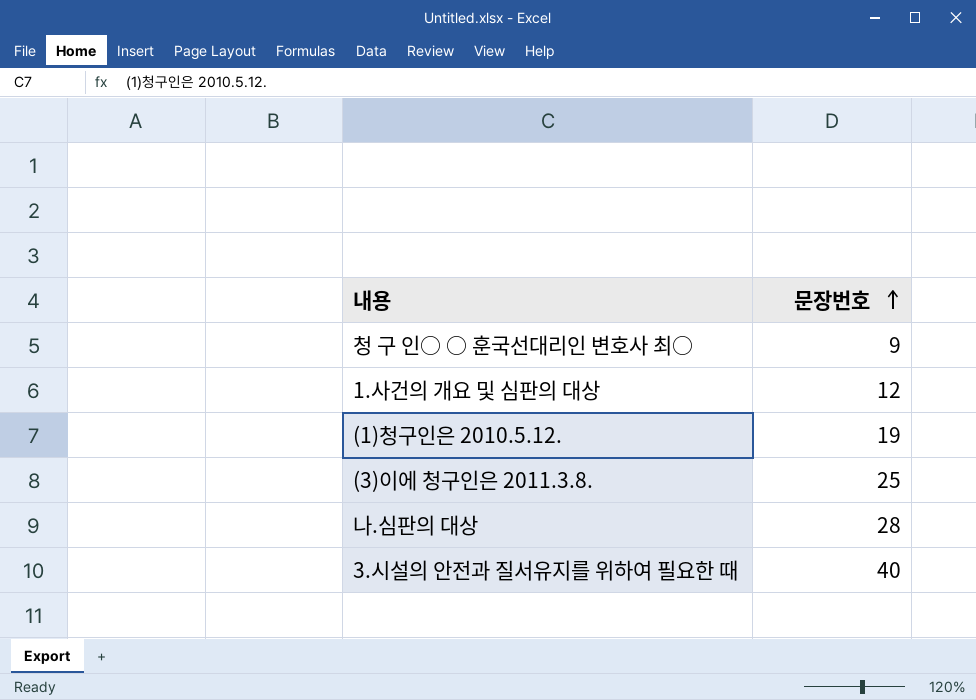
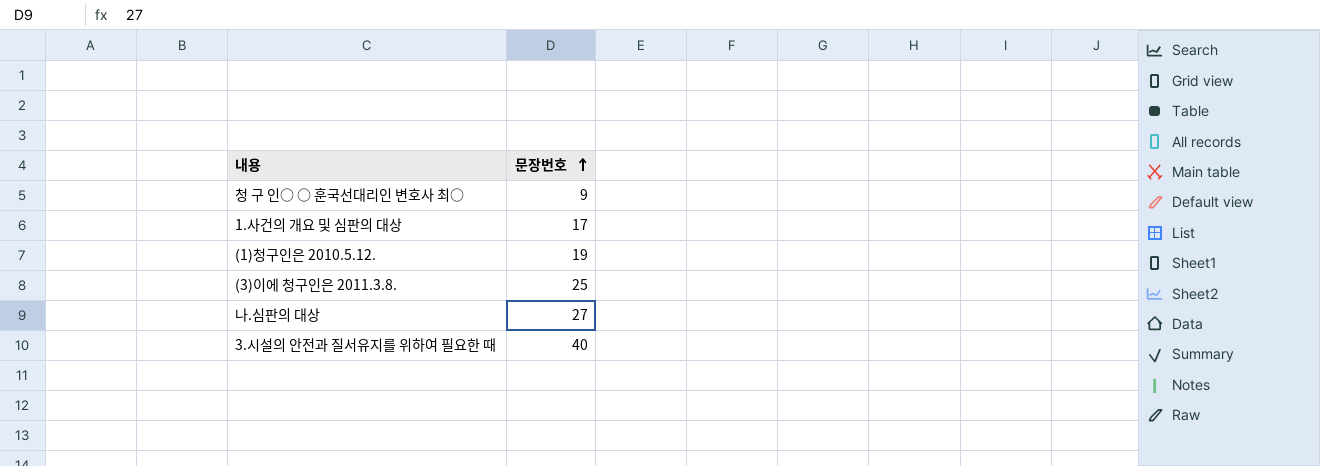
1.사건의 개요 및 심판의 대상 | 문장번호: 12 -> 17
나.심판의 대상 | 문장번호: 28 -> 27

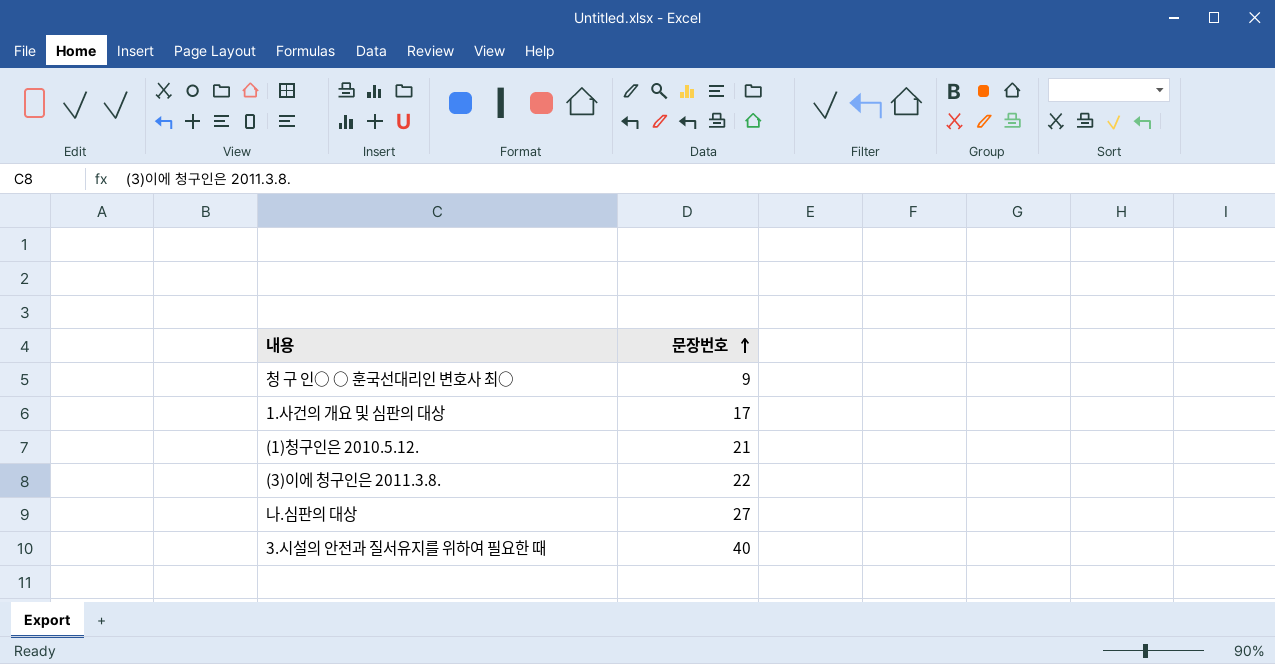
(1)청구인은 2010.5.12. | 문장번호: 19 -> 21
(3)이에 청구인은 2011.3.8. | 문장번호: 25 -> 22

